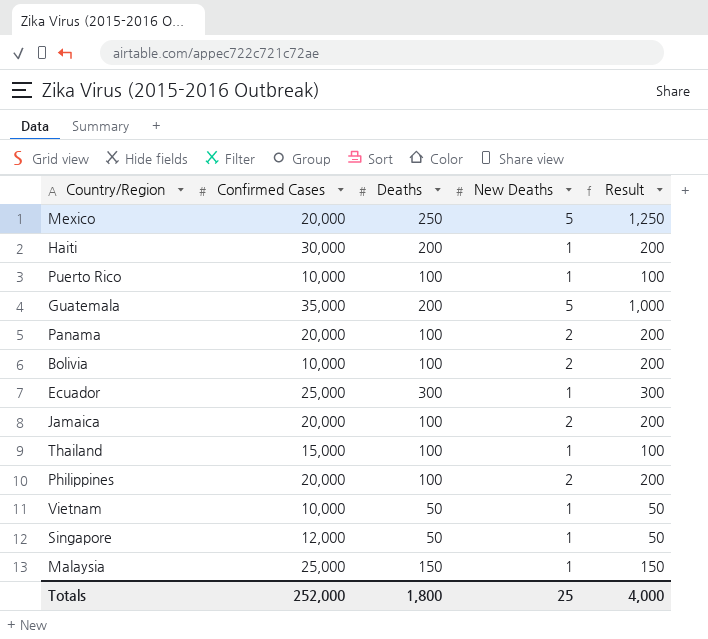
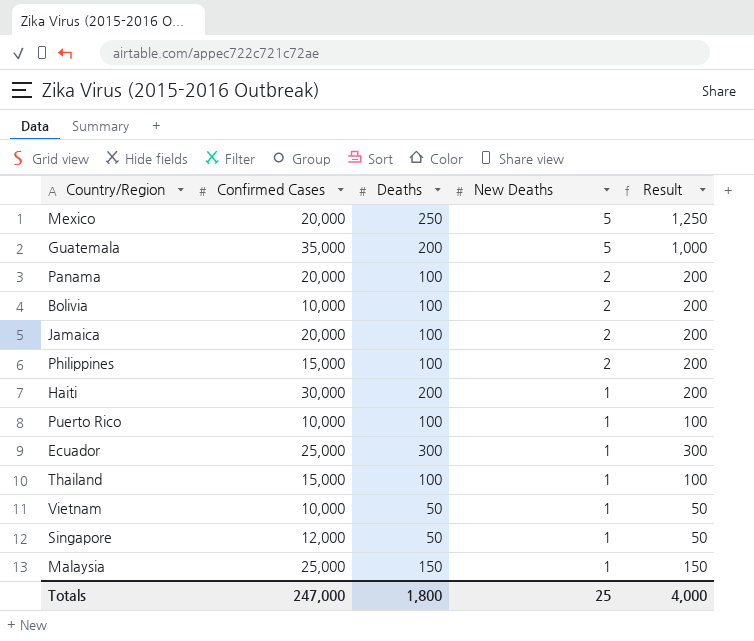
row order: none -> New Deaths descending
Philippines | Confirmed Cases: 20,000 -> 15,000
Totals | Confirmed Cases: 252,000 -> 247,000

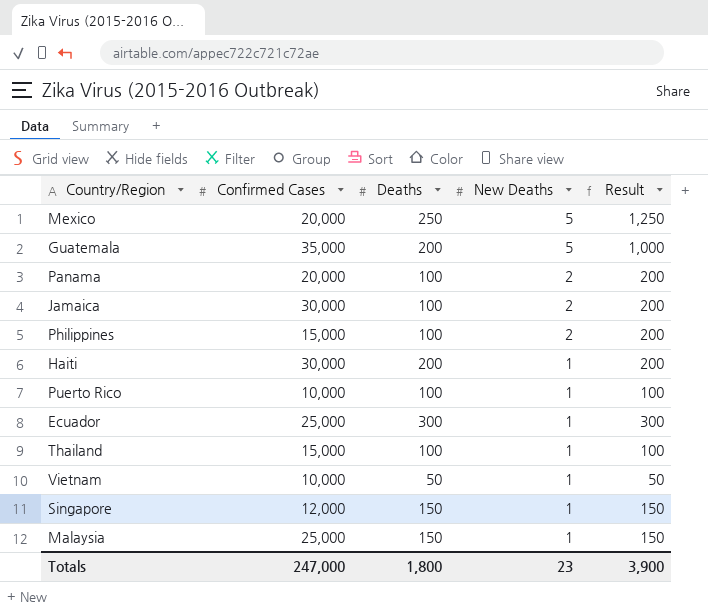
row Bolivia: 10,000 | 100 | 2 | 200 -> none
Jamaica | Confirmed Cases: 20,000 -> 30,000
Singapore | Deaths: 50 -> 150
Singapore | Result: 50 -> 150
Totals | New Deaths: 25 -> 23
Totals | Result: 4,000 -> 3,900

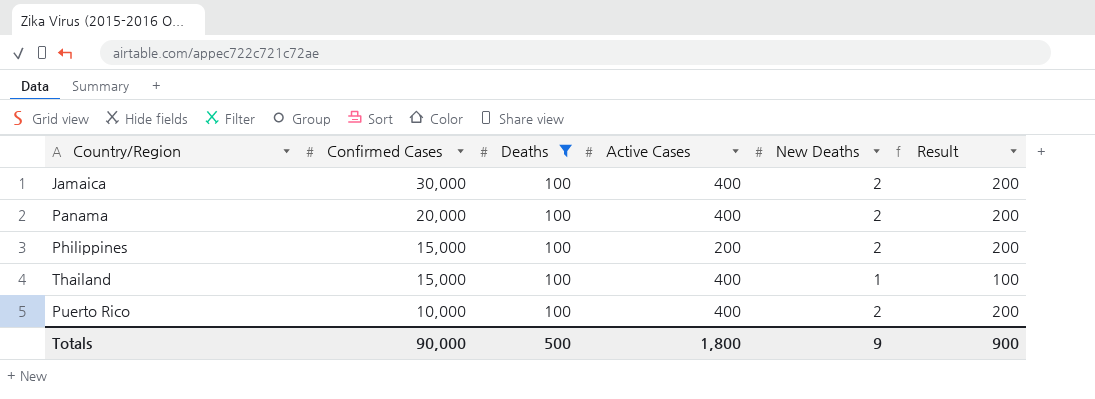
filter: none -> Deaths = 100
row order: New Deaths descending -> Confirmed Cases descending
column Active Cases | position: none -> 4
Puerto Rico | New Deaths: 1 -> 2
Puerto Rico | Result: 100 -> 200
Totals | Confirmed Cases: 247,000 -> 90,000
Totals | Deaths: 1,800 -> 500
Totals | New Deaths: 23 -> 9
Totals | Result: 3,900 -> 900

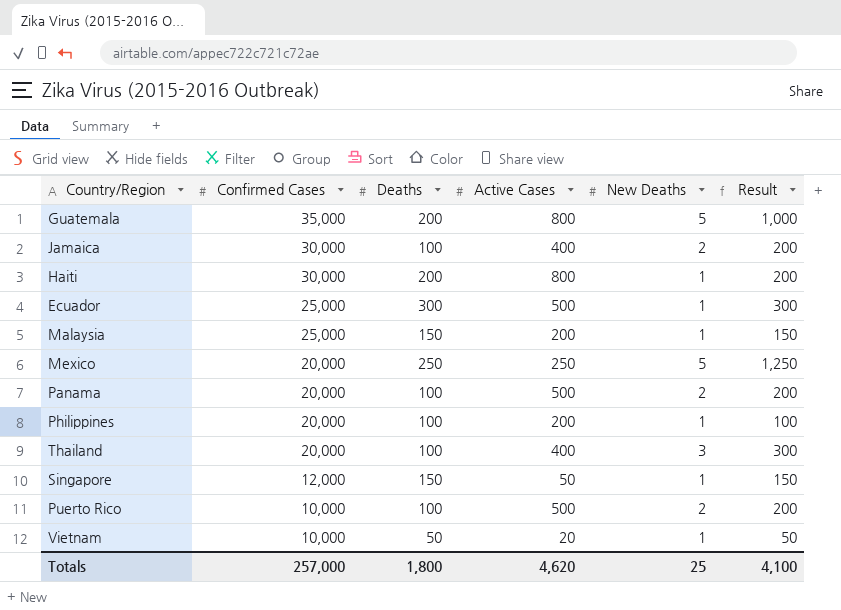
filter: Deaths = 100 -> none
Panama | Active Cases: 400 -> 500
Philippines | Confirmed Cases: 15,000 -> 20,000
Philippines | New Deaths: 2 -> 1
Philippines | Result: 200 -> 100
Thailand | Confirmed Cases: 15,000 -> 20,000
Thailand | New Deaths: 1 -> 3
Thailand | Result: 100 -> 300
Puerto Rico | Active Cases: 400 -> 500
Totals | Confirmed Cases: 90,000 -> 257,000
Totals | Deaths: 500 -> 1,800
Totals | Active Cases: 1,800 -> 4,620
Totals | New Deaths: 9 -> 25
Totals | Result: 900 -> 4,100

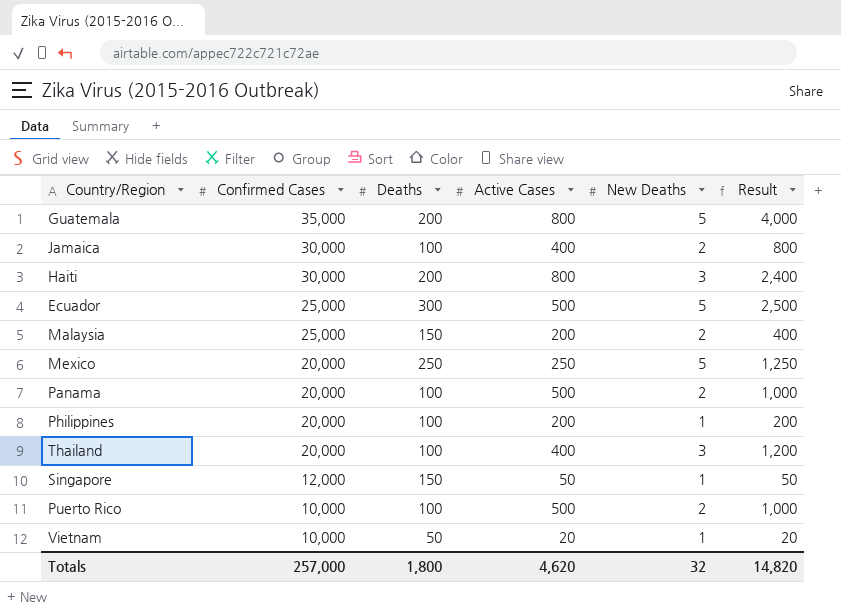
column Result | formula: [Deaths] * [New Deaths] -> [Active Cases] * [New Deaths]
Haiti | New Deaths: 1 -> 3
Ecuador | New Deaths: 1 -> 5
Malaysia | New Deaths: 1 -> 2
Totals | New Deaths: 25 -> 32
Totals | Result: 4,100 -> 14,820

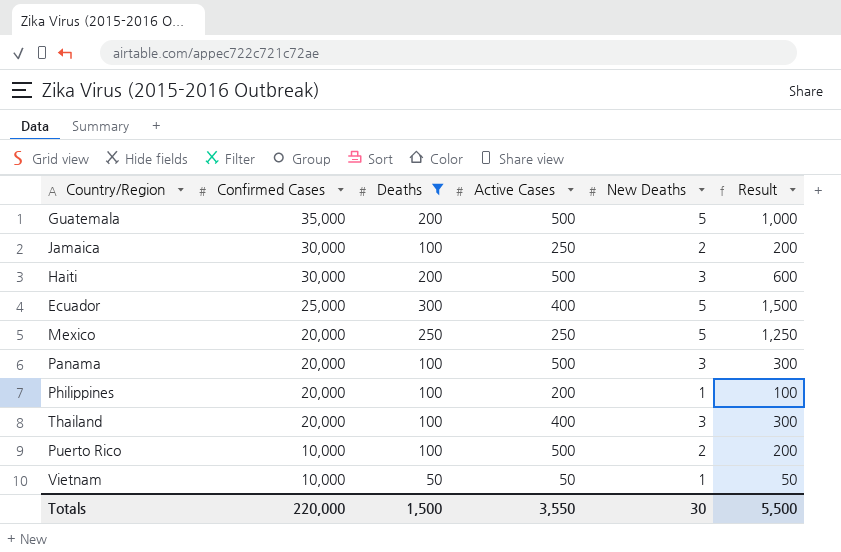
filter: none -> Deaths != 150
column Result | formula: [Active Cases] * [New Deaths] -> [Deaths] * [New Deaths]
Guatemala | Active Cases: 800 -> 500
Jamaica | Active Cases: 400 -> 250
Haiti | Active Cases: 800 -> 500
Ecuador | Active Cases: 500 -> 400
Panama | New Deaths: 2 -> 3
Vietnam | Active Cases: 20 -> 50
Totals | Confirmed Cases: 257,000 -> 220,000
Totals | Deaths: 1,800 -> 1,500
Totals | Active Cases: 4,620 -> 3,550
Totals | New Deaths: 32 -> 30
Totals | Result: 14,820 -> 5,500

